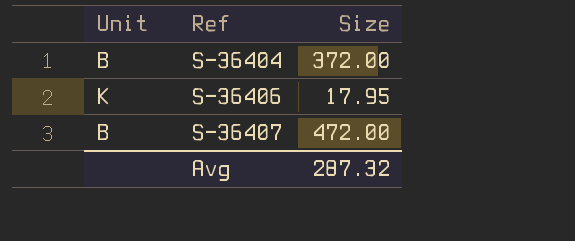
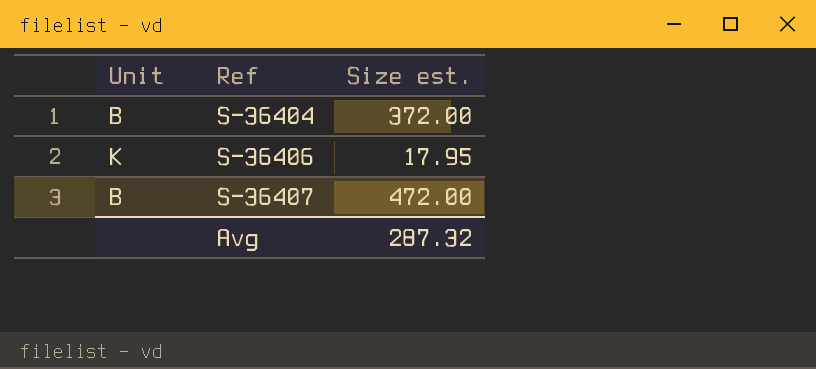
column name: Size -> Size est.

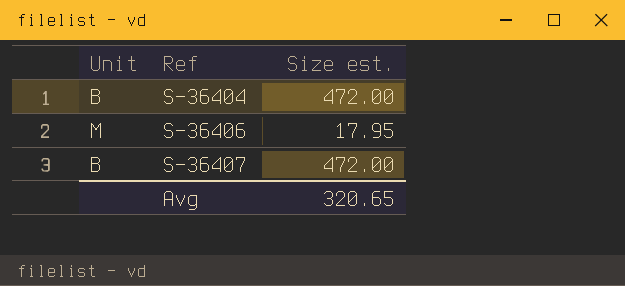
S-36404 | Size est.: 372.00 -> 472.00
S-36406 | Unit: K -> M
Avg | Size est.: 287.32 -> 320.65

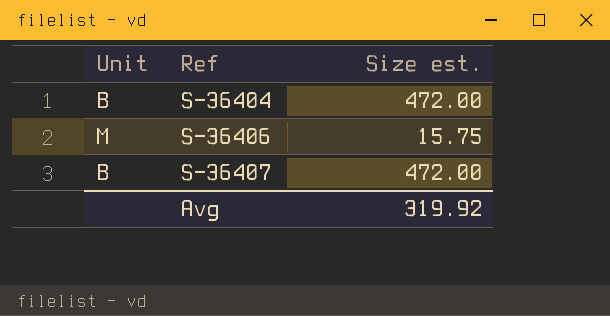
S-36406 | Size est.: 17.95 -> 15.75
Avg | Size est.: 320.65 -> 319.92

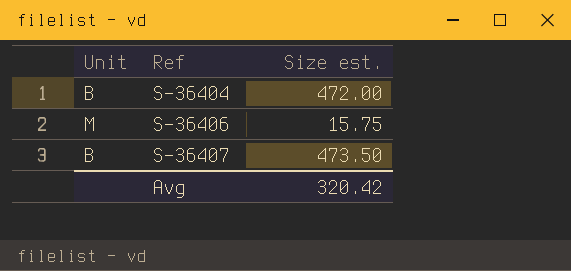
S-36407 | Size est.: 472.00 -> 473.50
Avg | Size est.: 319.92 -> 320.42

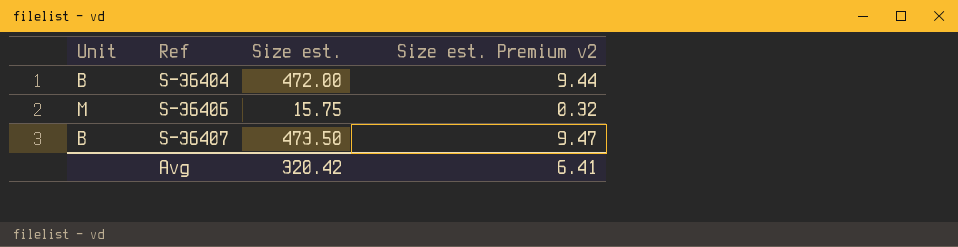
column Size est. Premium v2 | formula: none -> [Size est.] * 0.02

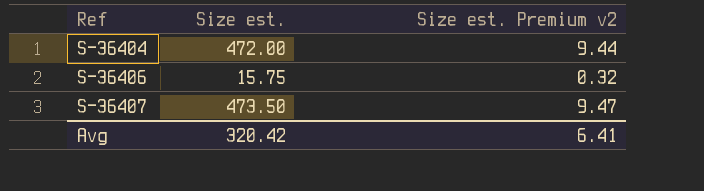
column Unit | position: 1 -> none

